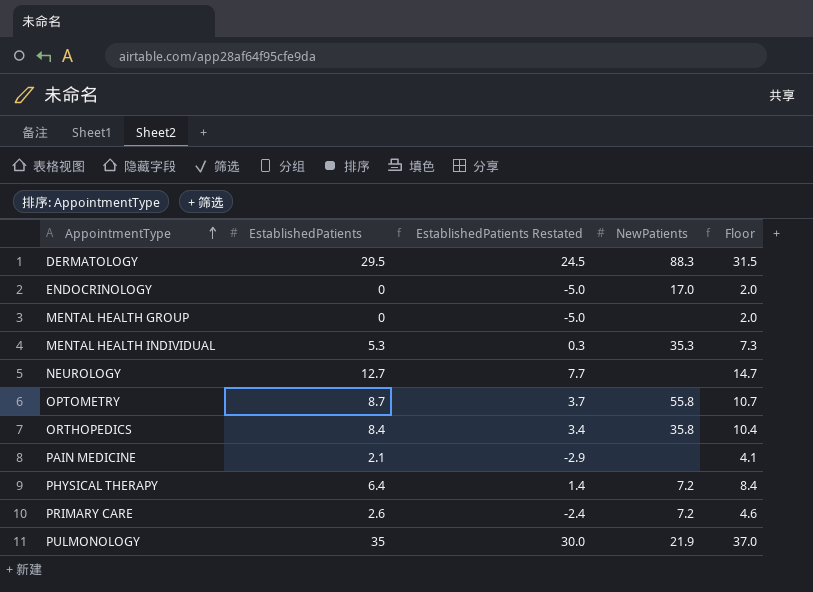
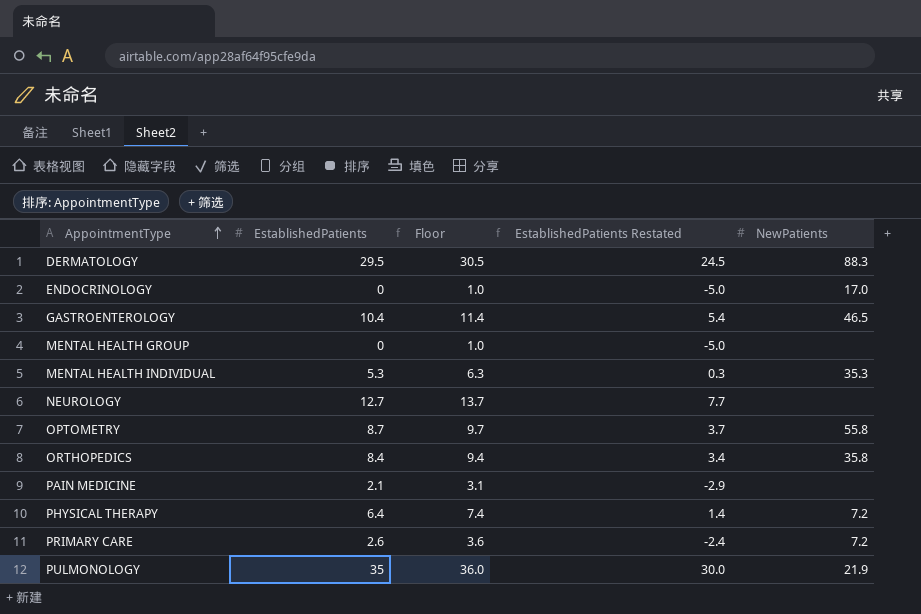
column Floor | formula: [EstablishedPatients] + 2 -> [EstablishedPatients] + 1
column Floor | position: 5 -> 3
row GASTROENTEROLOGY: none -> 10.4 | 11.4 | 5.4 | 46.5

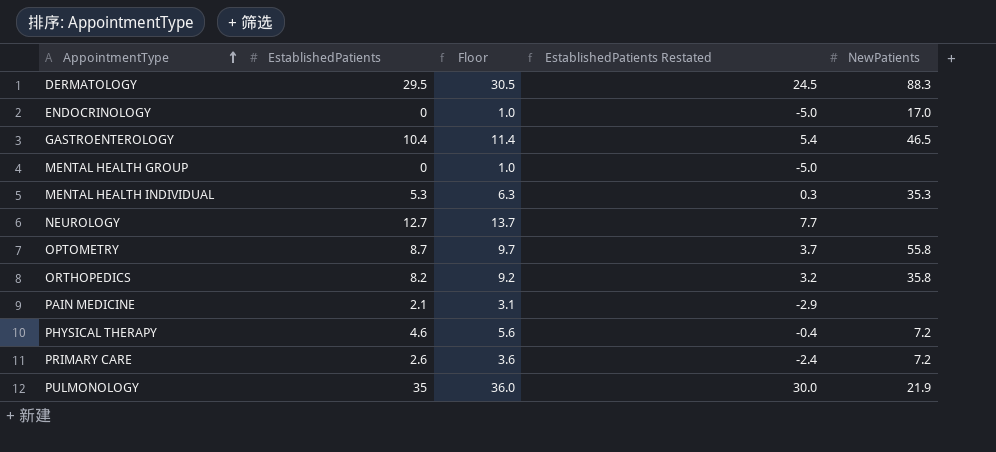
ORTHOPEDICS | EstablishedPatients: 8.4 -> 8.2
ORTHOPEDICS | Floor: 9.4 -> 9.2
ORTHOPEDICS | EstablishedPatients Restated: 3.4 -> 3.2
PHYSICAL THERAPY | EstablishedPatients: 6.4 -> 4.6
PHYSICAL THERAPY | Floor: 7.4 -> 5.6
PHYSICAL THERAPY | EstablishedPatients Restated: 1.4 -> -0.4

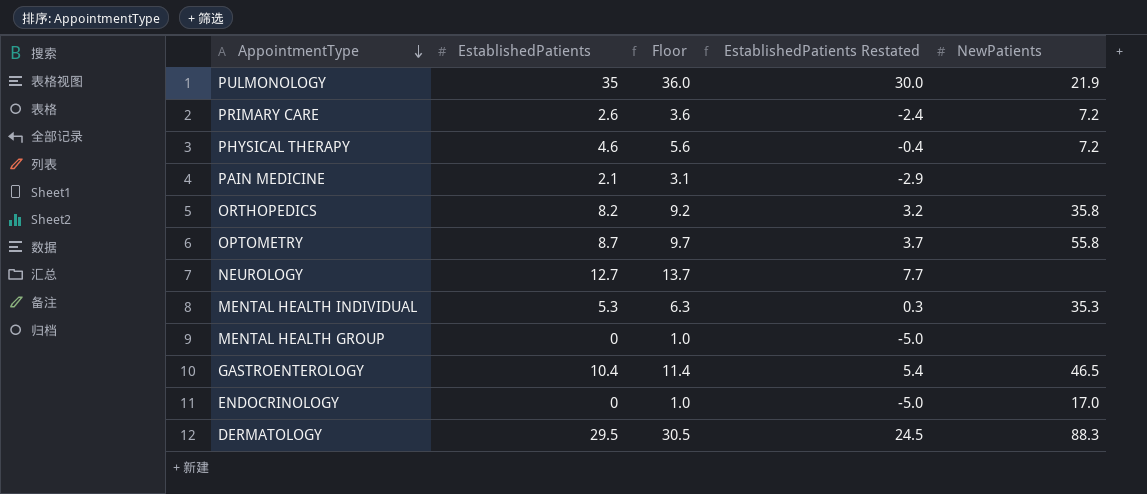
row order: AppointmentType ascending -> AppointmentType descending

